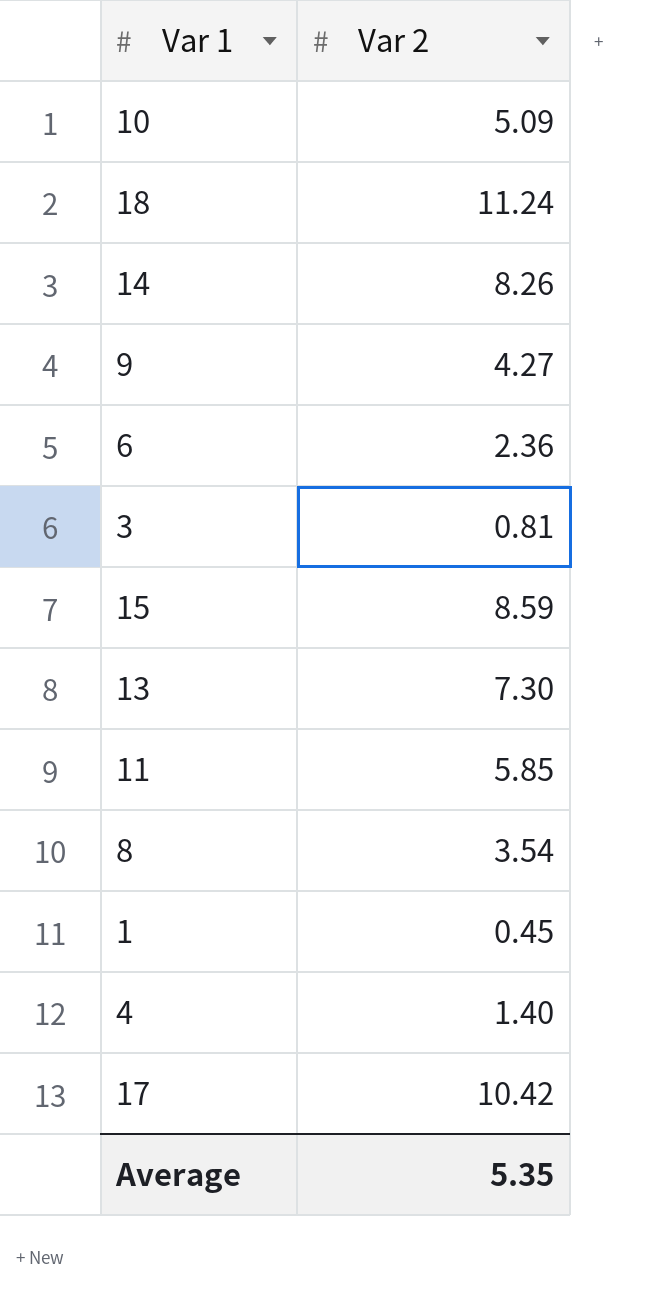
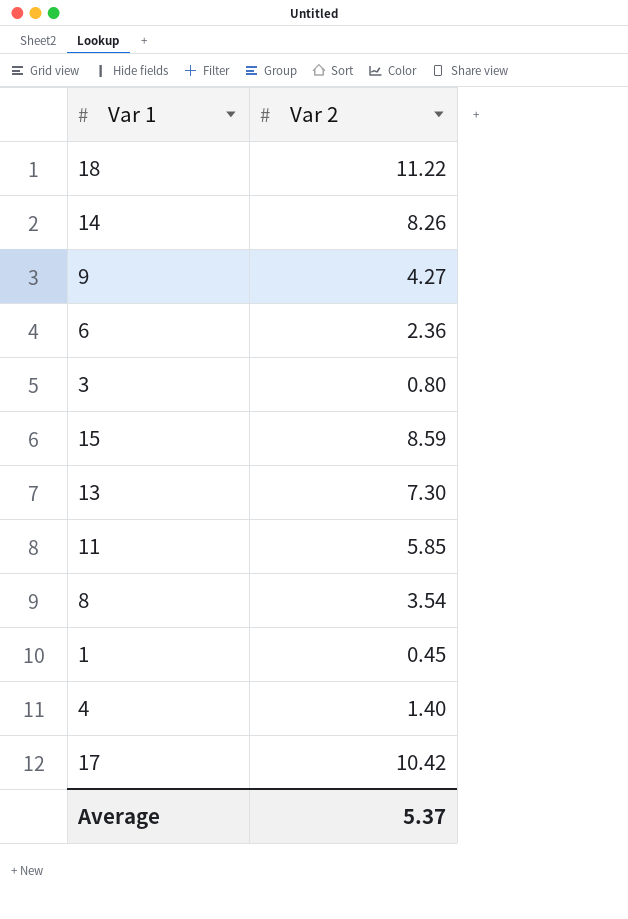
row 10: 5.09 -> none
18 | Var 2: 11.24 -> 11.22
3 | Var 2: 0.81 -> 0.80
Average | Var 2: 5.35 -> 5.37

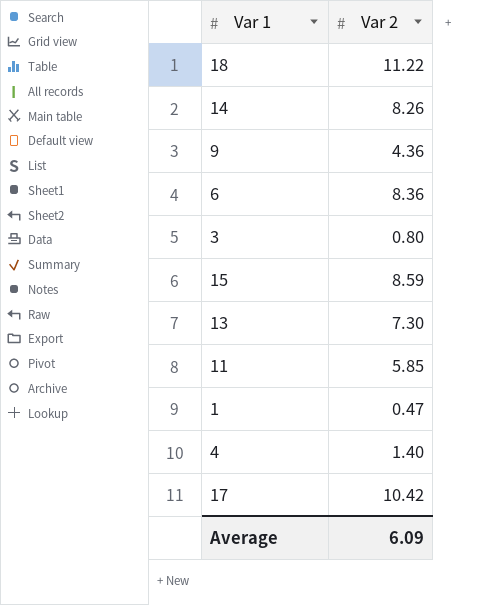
row 8: 3.54 -> none
9 | Var 2: 4.27 -> 4.36
6 | Var 2: 2.36 -> 8.36
1 | Var 2: 0.45 -> 0.47
Average | Var 2: 5.37 -> 6.09

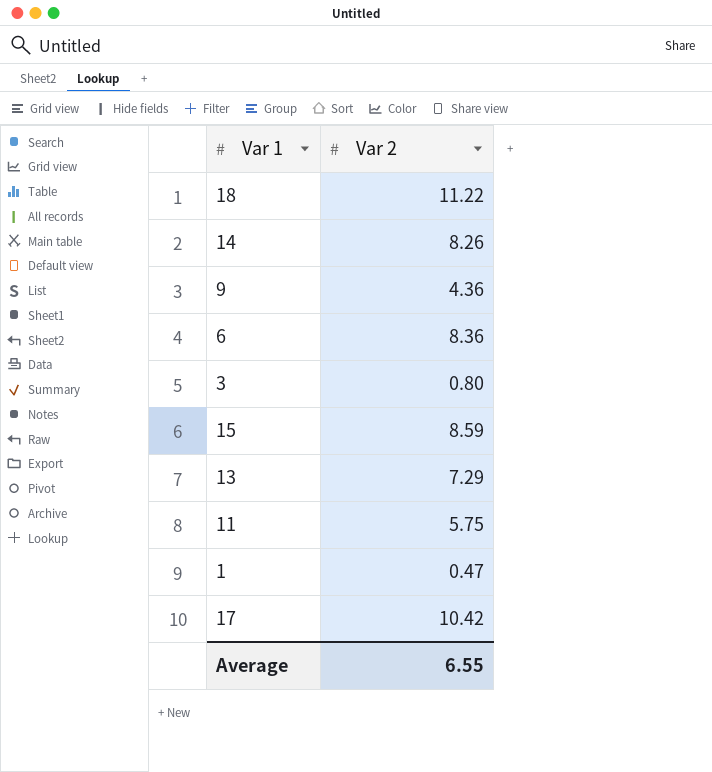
row 4: 1.40 -> none
13 | Var 2: 7.30 -> 7.29
11 | Var 2: 5.85 -> 5.75
Average | Var 2: 6.09 -> 6.55

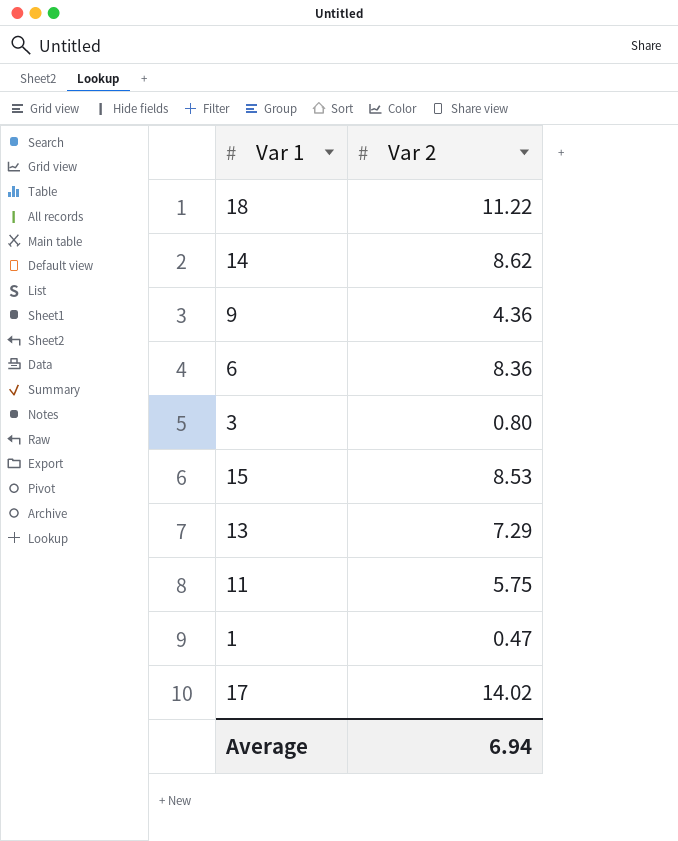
14 | Var 2: 8.26 -> 8.62
15 | Var 2: 8.59 -> 8.53
17 | Var 2: 10.42 -> 14.02
Average | Var 2: 6.55 -> 6.94

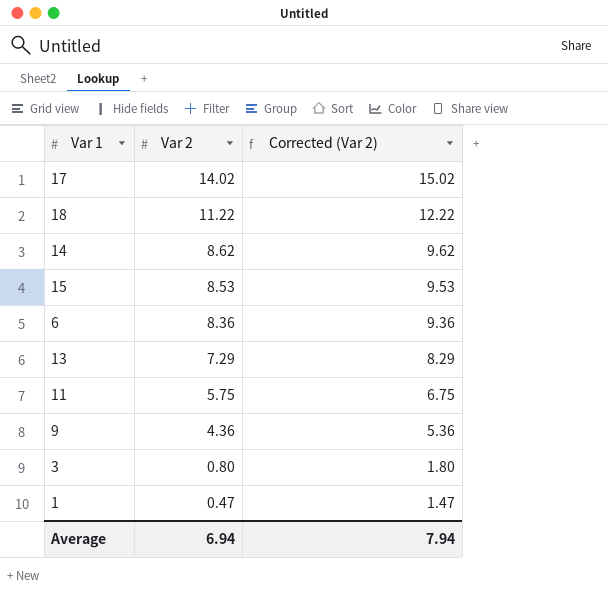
row order: none -> Var 2 descending
column Corrected (Var 2) | formula: none -> [Var 2] + 1

